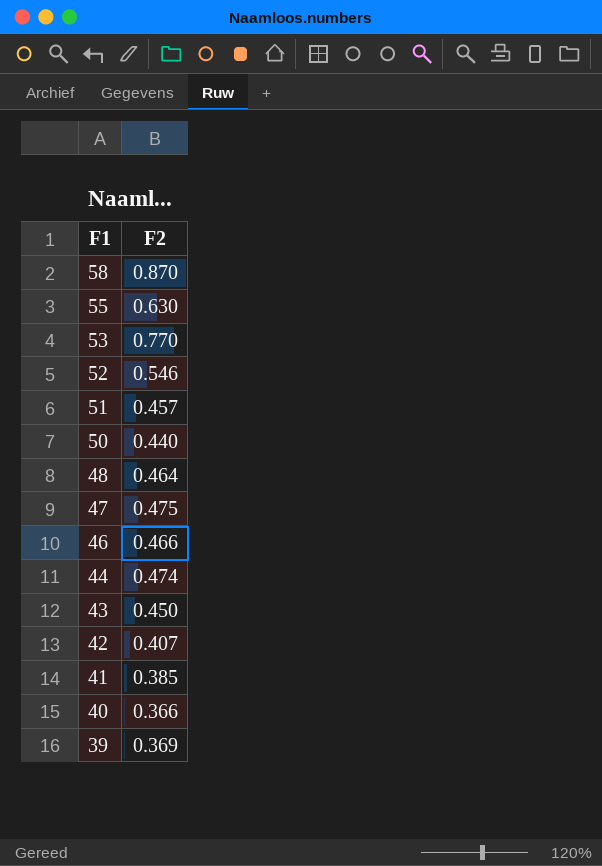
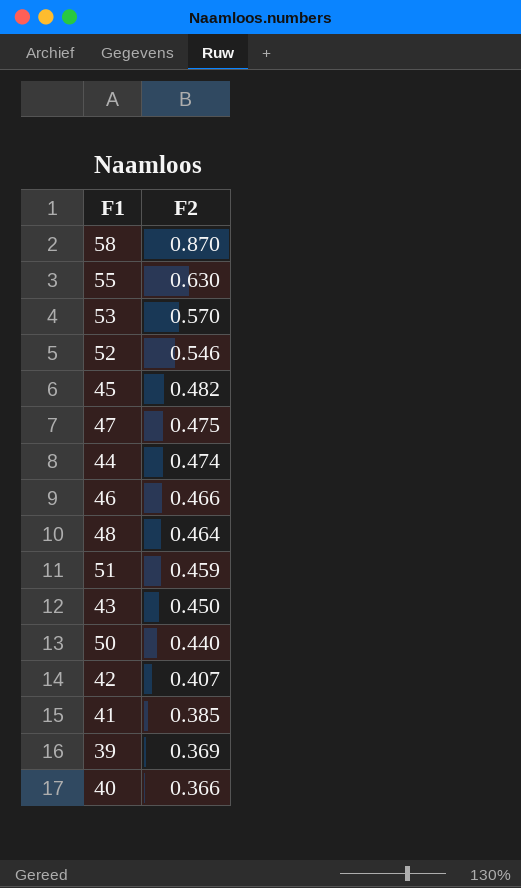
row order: F1 descending -> F2 descending
53 | F2: 0.770 -> 0.570
row 45: none -> 0.482
51 | F2: 0.457 -> 0.459

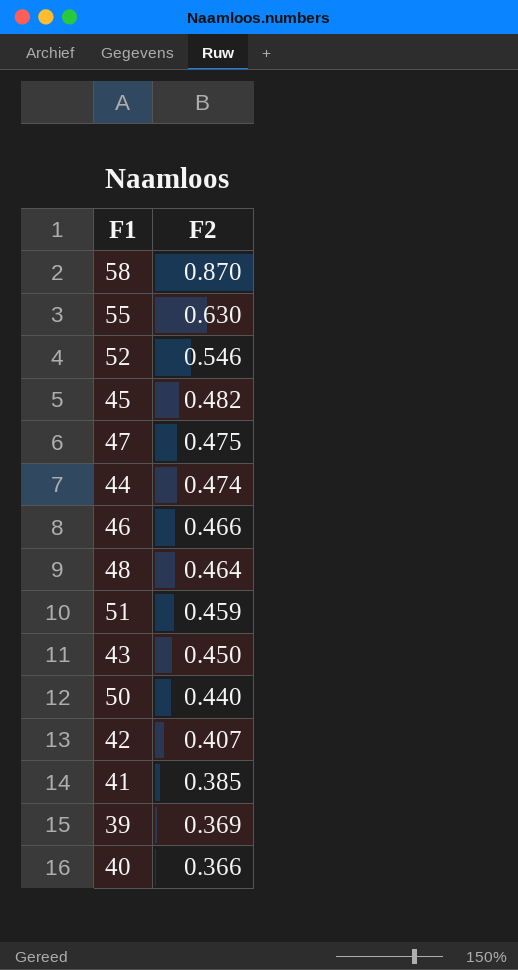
row 53: 0.570 -> none

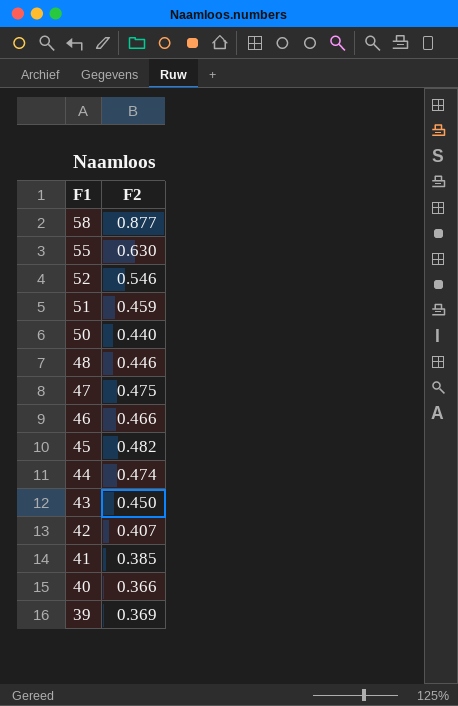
row order: F2 descending -> F1 descending
58 | F2: 0.870 -> 0.877
48 | F2: 0.464 -> 0.446

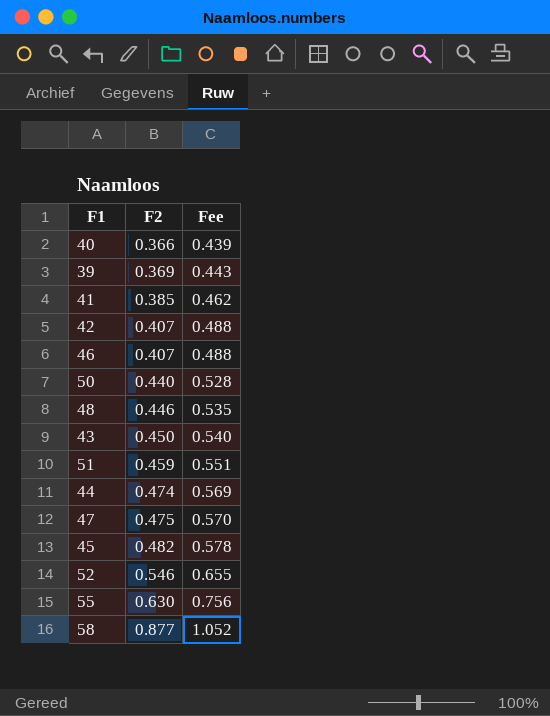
row order: F1 descending -> F2 ascending
column Fee | formula: none -> [F2] * 1.2
46 | F2: 0.466 -> 0.407

